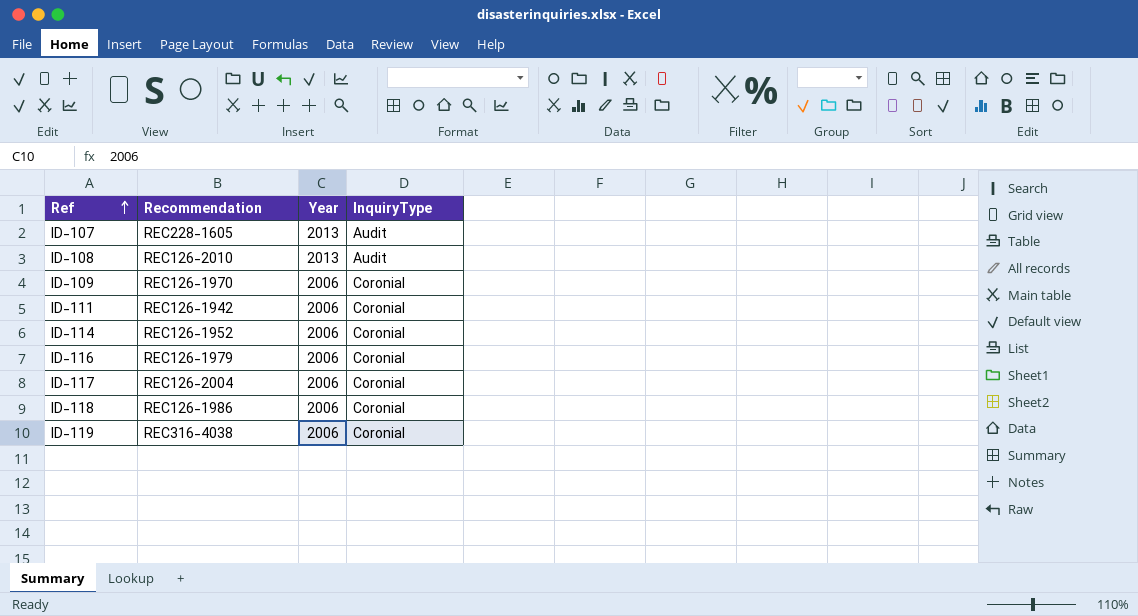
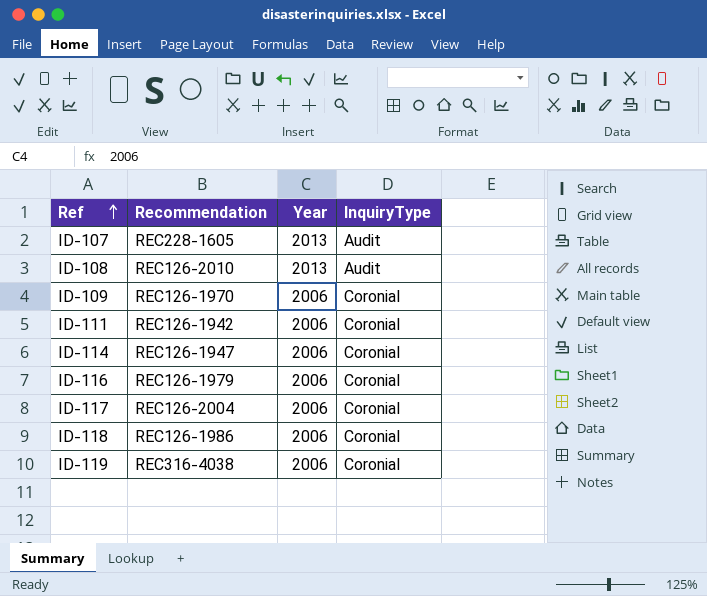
ID-114 | Recommendation: REC126-1952 -> REC126-1947

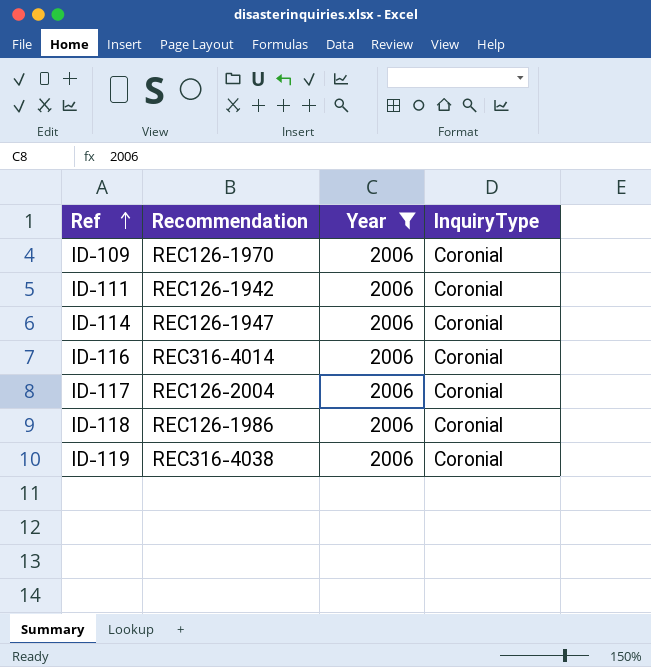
filter: none -> Year = 2006
ID-116 | Recommendation: REC126-1979 -> REC316-4014

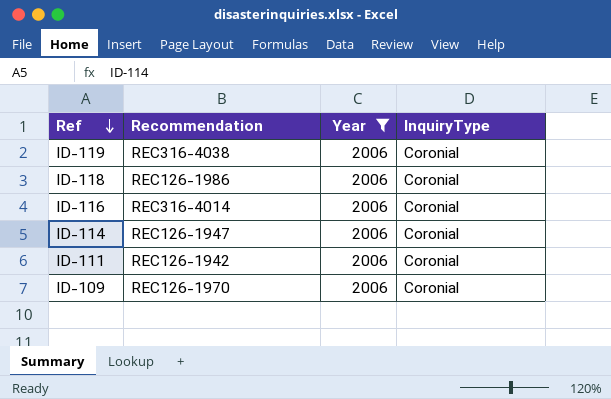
row order: Ref ascending -> Ref descending
row ID-117: REC126-2004 | 2006 | Coronial -> none

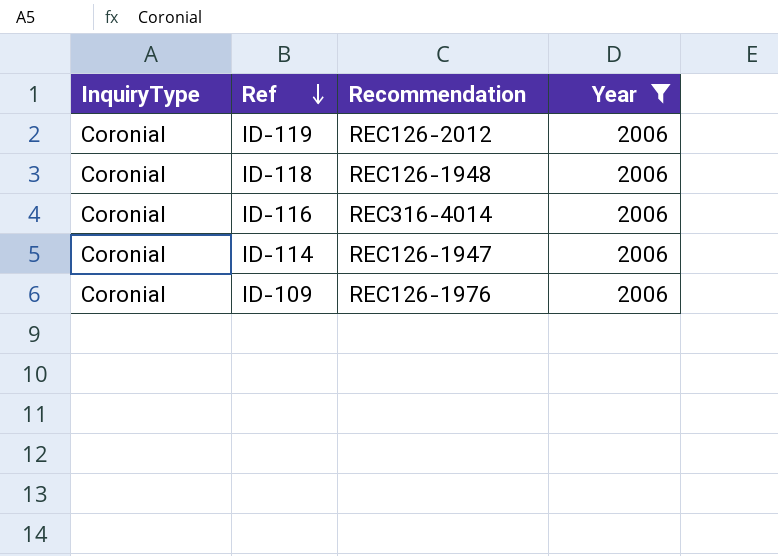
column InquiryType | position: 4 -> 1
row ID-111: REC126-1942 | 2006 | Coronial -> none
ID-119 | Recommendation: REC316-4038 -> REC126-2012
ID-118 | Recommendation: REC126-1986 -> REC126-1948
ID-109 | Recommendation: REC126-1970 -> REC126-1976

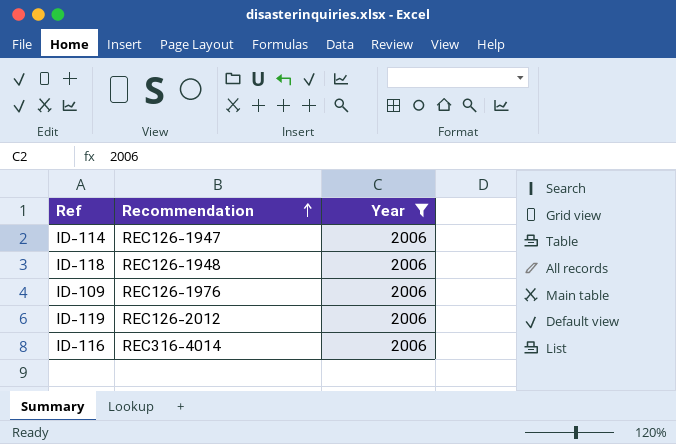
row order: Ref descending -> Recommendation ascending
column InquiryType | position: 1 -> none

